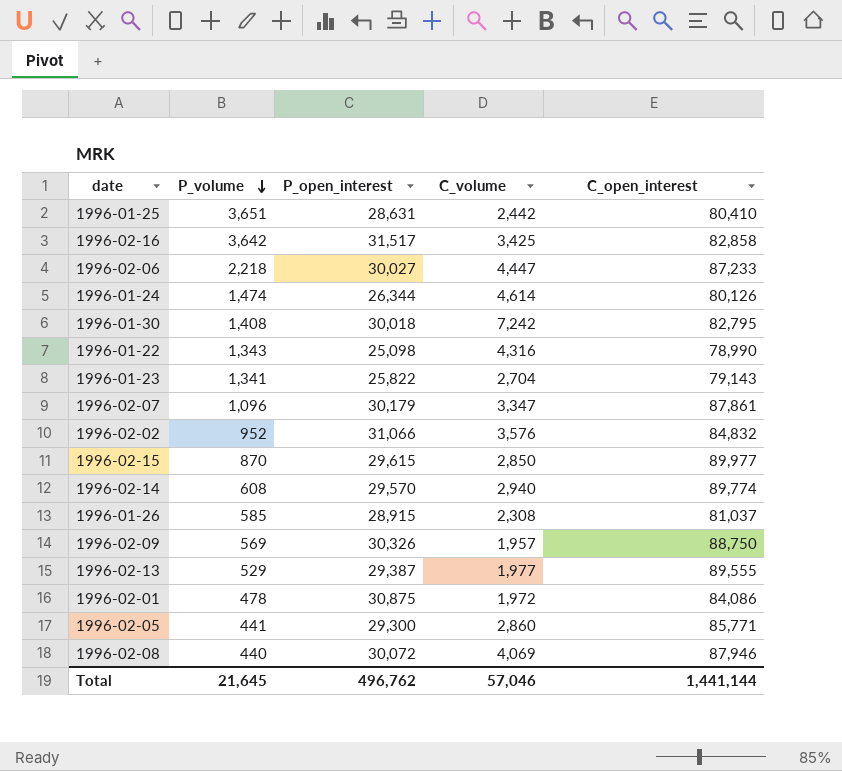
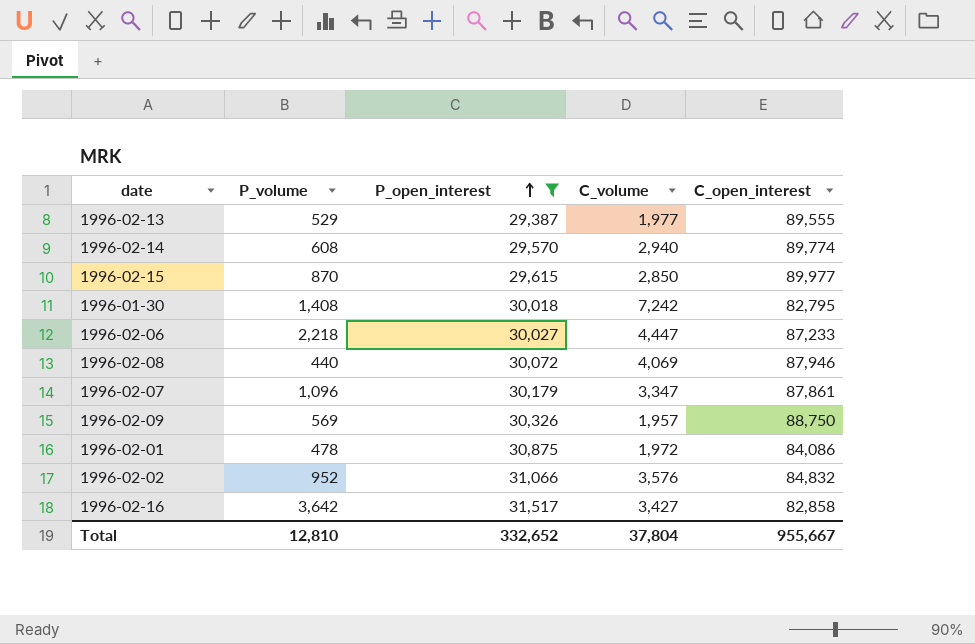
filter: none -> P_open_interest >= 29,387
row order: P_volume descending -> P_open_interest ascending
1996-02-16 | C_volume: 3,425 -> 3,427
Total | P_volume: 21,645 -> 12,810
Total | P_open_interest: 496,762 -> 332,652
Total | C_volume: 57,046 -> 37,804
Total | C_open_interest: 1,441,144 -> 955,667

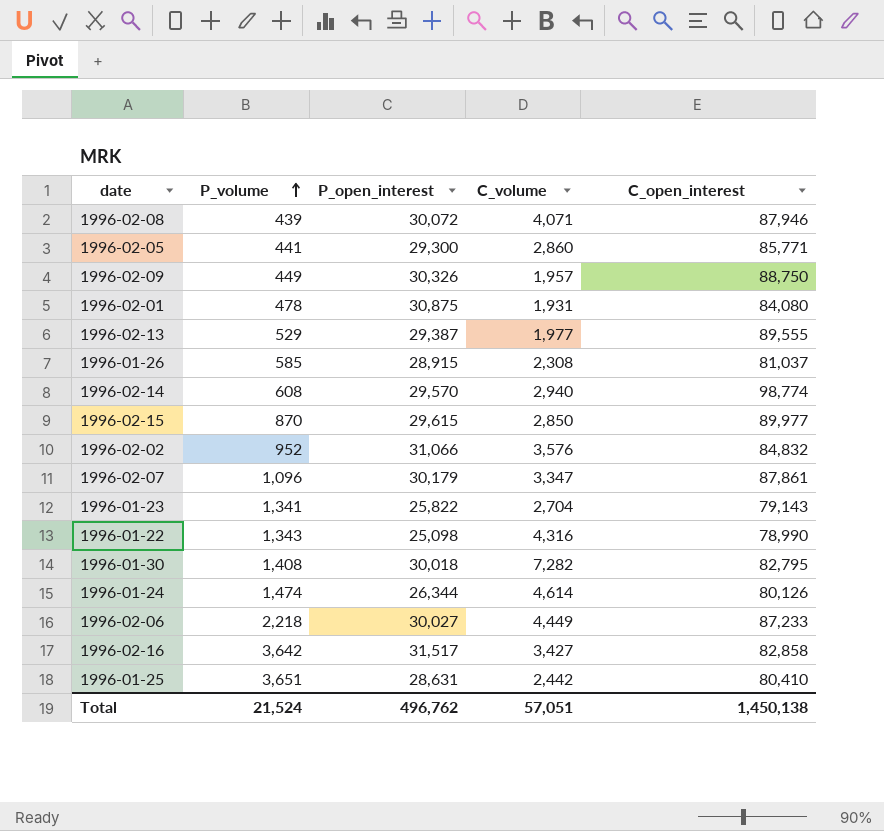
filter: P_open_interest >= 29,387 -> none
row order: P_open_interest ascending -> P_volume ascending
1996-02-08 | P_volume: 440 -> 439
1996-02-08 | C_volume: 4,069 -> 4,071
1996-02-09 | P_volume: 569 -> 449
1996-02-01 | C_volume: 1,972 -> 1,931
1996-02-01 | C_open_interest: 84,086 -> 84,080
1996-02-14 | C_open_interest: 89,774 -> 98,774
1996-01-30 | C_volume: 7,242 -> 7,282
1996-02-06 | C_volume: 4,447 -> 4,449
Total | P_volume: 12,810 -> 21,524
Total | P_open_interest: 332,652 -> 496,762
Total | C_volume: 37,804 -> 57,051
Total | C_open_interest: 955,667 -> 1,450,138

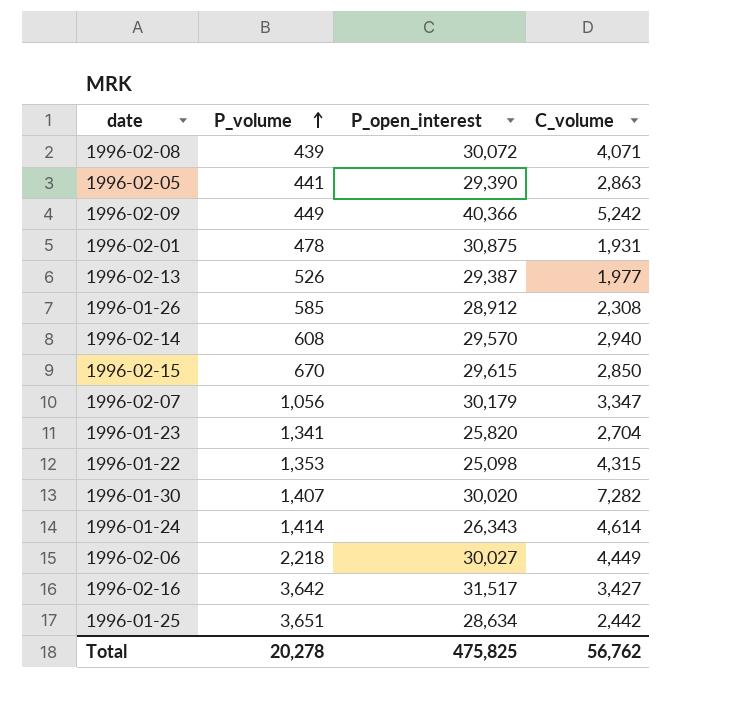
column C_open_interest | position: 5 -> none
row 1996-02-02: 952 | 31,066 | 3,576 | 84,832 -> none
1996-02-05 | P_open_interest: 29,300 -> 29,390
1996-02-05 | C_volume: 2,860 -> 2,863
1996-02-09 | P_open_interest: 30,326 -> 40,366
1996-02-09 | C_volume: 1,957 -> 5,242
1996-02-13 | P_volume: 529 -> 526
1996-01-26 | P_open_interest: 28,915 -> 28,912
1996-02-15 | P_volume: 870 -> 670
1996-02-07 | P_volume: 1,096 -> 1,056
1996-01-23 | P_open_interest: 25,822 -> 25,820
1996-01-22 | P_volume: 1,343 -> 1,353
1996-01-22 | C_volume: 4,316 -> 4,315
1996-01-30 | P_volume: 1,408 -> 1,407
1996-01-30 | P_open_interest: 30,018 -> 30,020
1996-01-24 | P_volume: 1,474 -> 1,414
1996-01-24 | P_open_interest: 26,344 -> 26,343
1996-01-25 | P_open_interest: 28,631 -> 28,634
Total | P_volume: 21,524 -> 20,278
Total | P_open_interest: 496,762 -> 475,825
Total | C_volume: 57,051 -> 56,762

